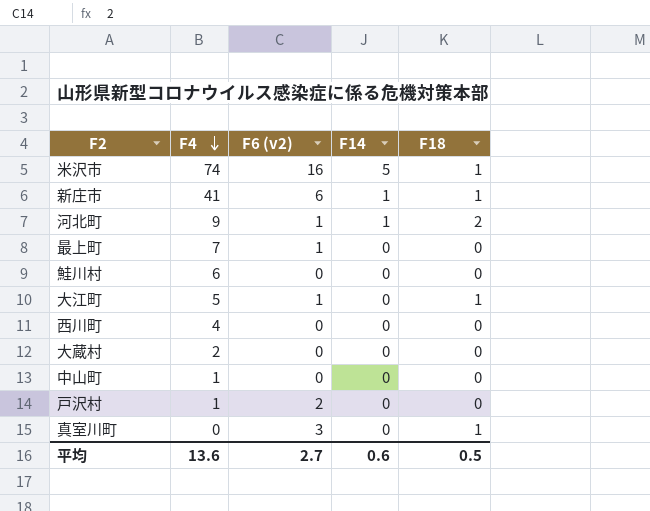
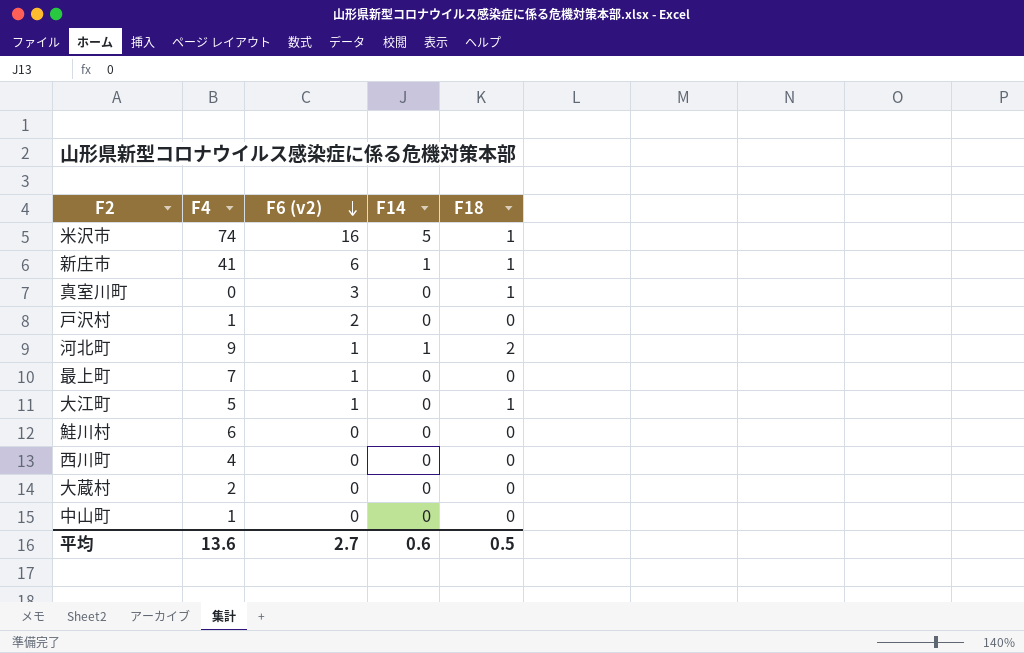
row order: F4 descending -> F6 (v2) descending

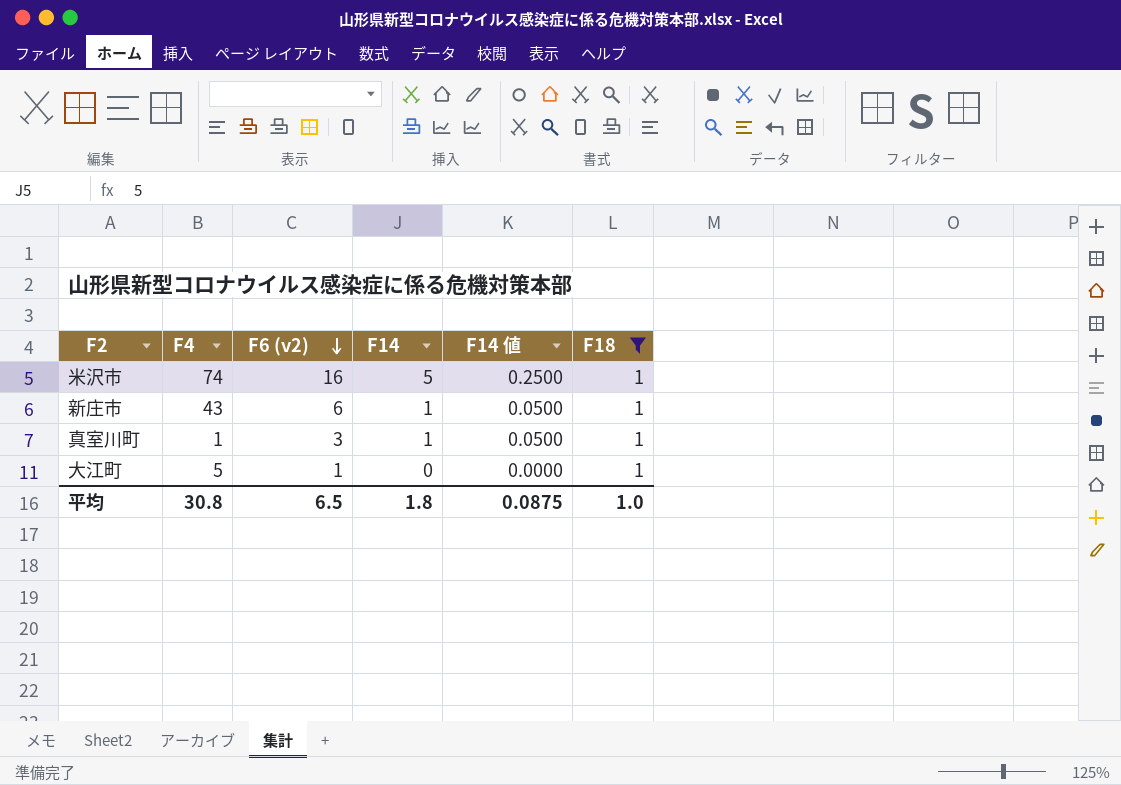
filter: none -> F18 = 1
column F14 値 | formula: none -> [F14] * 0.05
新庄市 | F4: 41 -> 43
真室川町 | F4: 0 -> 1
真室川町 | F14: 0 -> 1
平均 | F4: 13.6 -> 30.8
平均 | F6 (v2): 2.7 -> 6.5
平均 | F14: 0.6 -> 1.8
平均 | F18: 0.5 -> 1.0

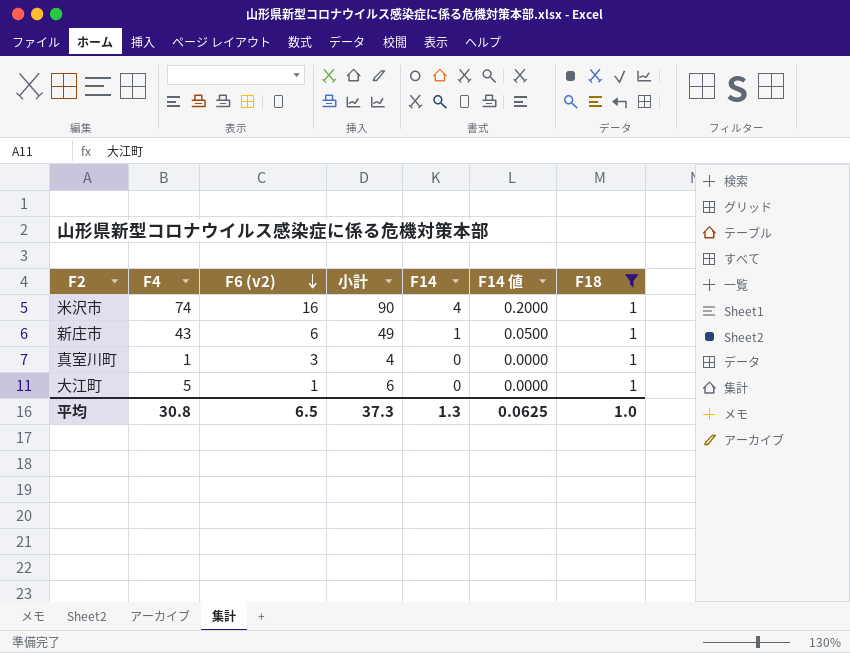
column 小計 | formula: none -> [F4] + [F6 (v2)]
米沢市 | F14: 5 -> 4
米沢市 | F14 値: 0.2500 -> 0.2000
真室川町 | F14: 1 -> 0
真室川町 | F14 値: 0.0500 -> 0.0000
平均 | F14: 1.8 -> 1.3
平均 | F14 値: 0.0875 -> 0.0625

